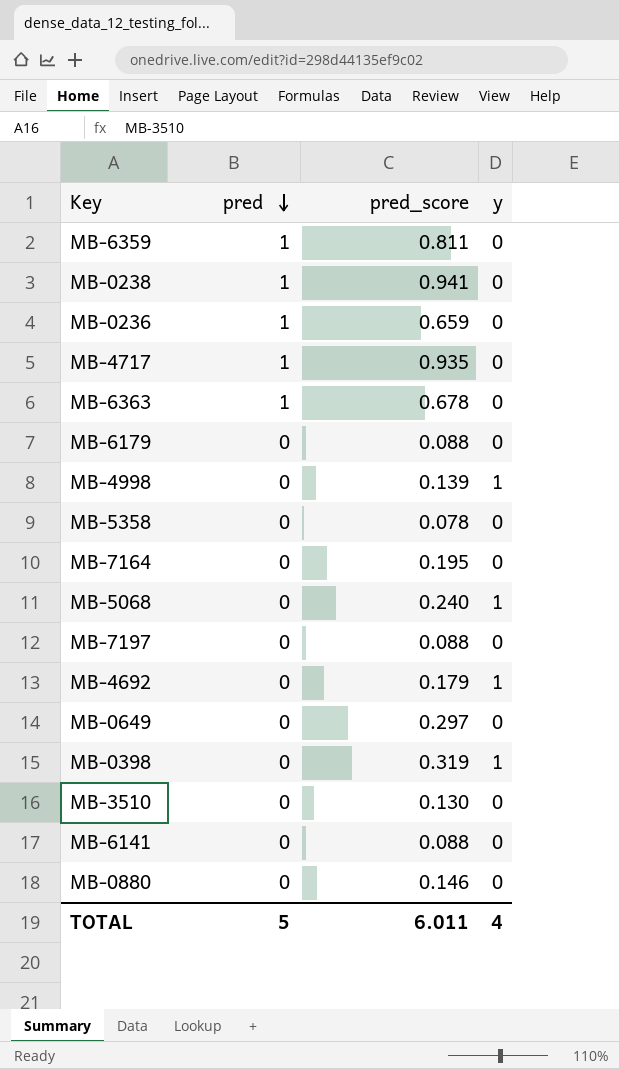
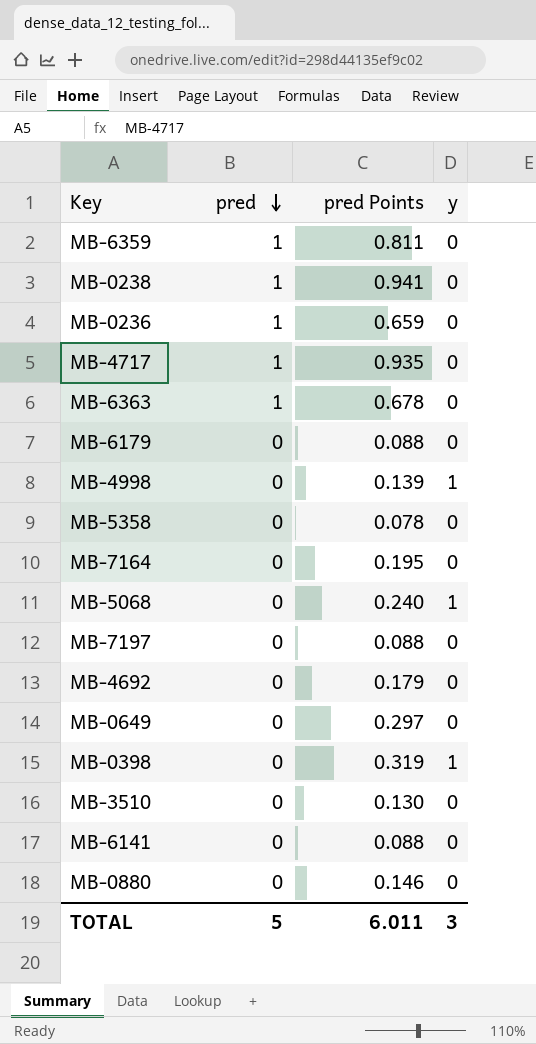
column name: pred_score -> pred Points
MB-4692 | y: 1 -> 0
TOTAL | y: 4 -> 3

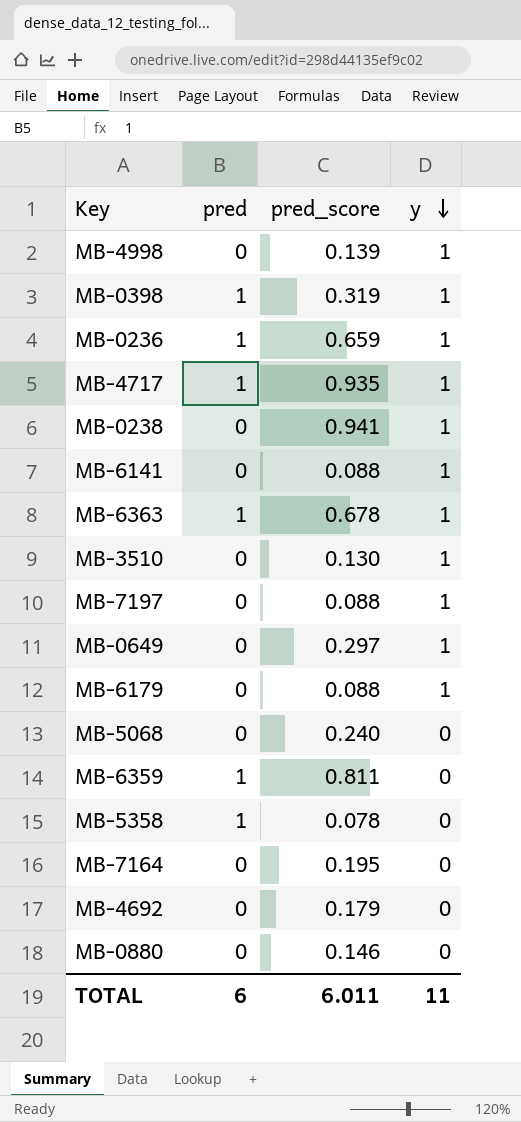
row order: pred descending -> y descending
column name: pred Points -> pred_score
MB-0398 | pred: 0 -> 1
MB-0236 | y: 0 -> 1
MB-4717 | y: 0 -> 1
MB-0238 | pred: 1 -> 0
MB-0238 | y: 0 -> 1
MB-6141 | y: 0 -> 1
MB-6363 | y: 0 -> 1
MB-3510 | y: 0 -> 1
MB-7197 | y: 0 -> 1
MB-0649 | y: 0 -> 1
MB-6179 | y: 0 -> 1
MB-5068 | y: 1 -> 0
MB-5358 | pred: 0 -> 1
TOTAL | pred: 5 -> 6
TOTAL | y: 3 -> 11

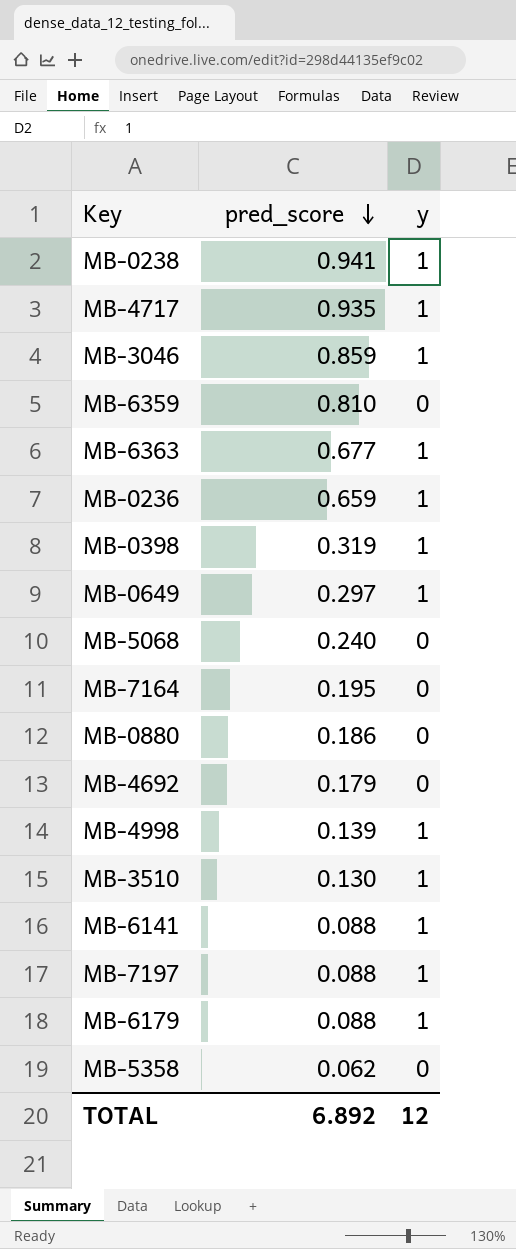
row order: y descending -> pred_score descending
column pred | position: 2 -> none
row MB-3046: none -> 0.859 | 1
MB-6359 | pred_score: 0.811 -> 0.810
MB-6363 | pred_score: 0.678 -> 0.677
MB-0880 | pred_score: 0.146 -> 0.186
MB-5358 | pred_score: 0.078 -> 0.062
TOTAL | pred_score: 6.011 -> 6.892
TOTAL | y: 11 -> 12

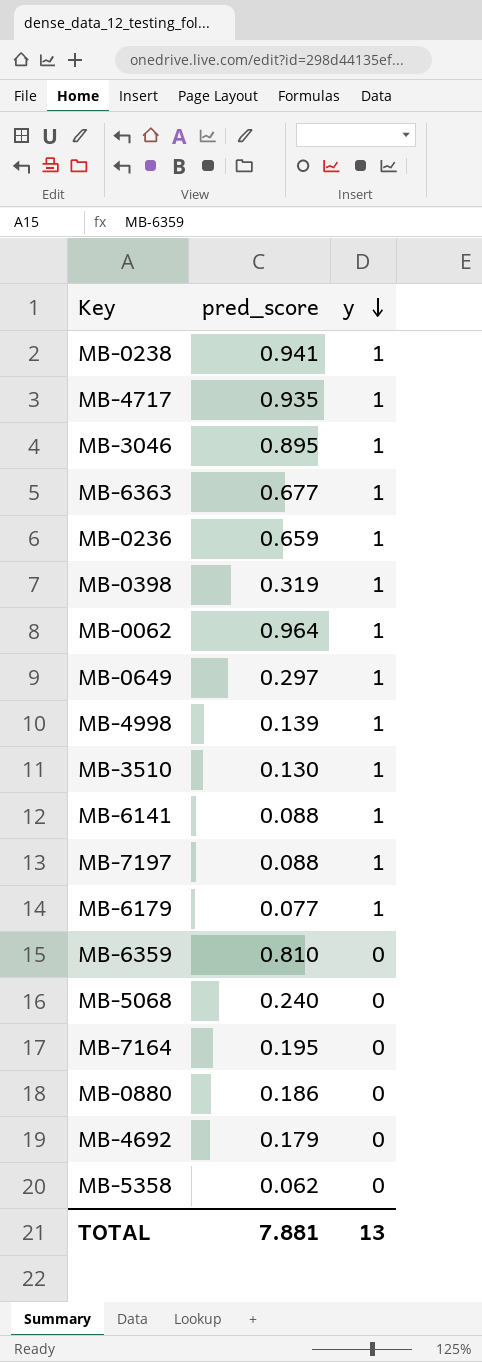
row order: pred_score descending -> y descending
MB-3046 | pred_score: 0.859 -> 0.895
row MB-0062: none -> 0.964 | 1
MB-6179 | pred_score: 0.088 -> 0.077
TOTAL | pred_score: 6.892 -> 7.881
TOTAL | y: 12 -> 13

